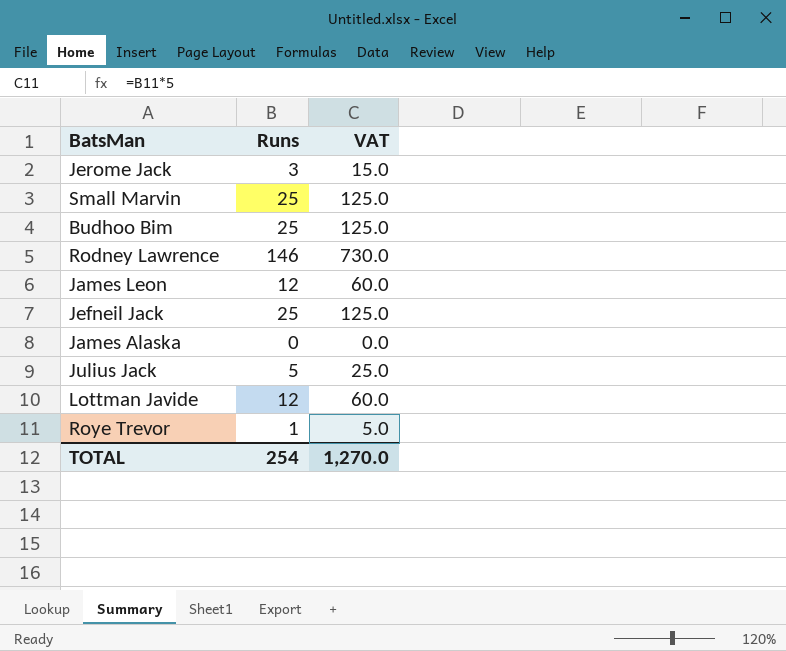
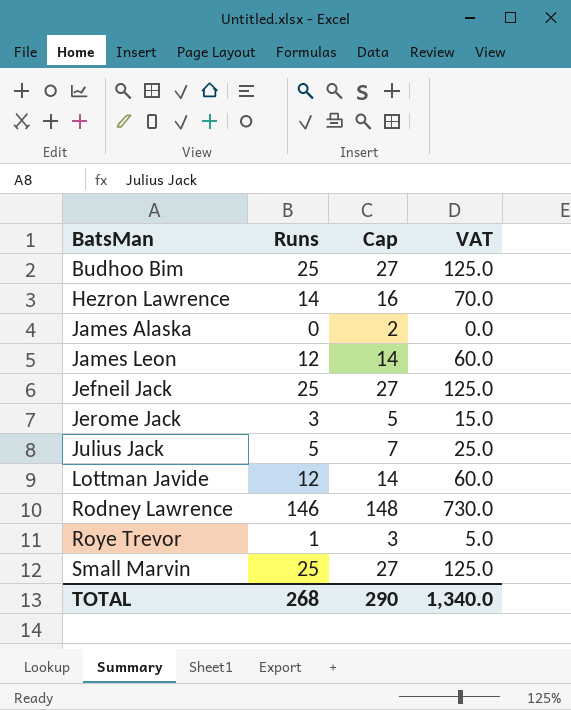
row order: none -> BatsMan ascending
column Cap | formula: none -> [Runs] + 2
row Hezron Lawrence: none -> 14 | 16 | 70.0
TOTAL | Runs: 254 -> 268
TOTAL | VAT: 1,270.0 -> 1,340.0

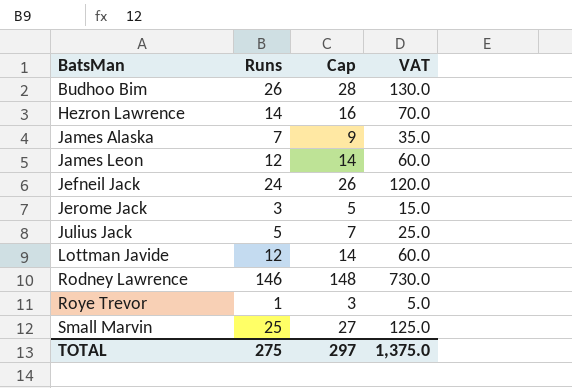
Budhoo Bim | Runs: 25 -> 26
Budhoo Bim | Cap: 27 -> 28
Budhoo Bim | VAT: 125.0 -> 130.0
James Alaska | Runs: 0 -> 7
James Alaska | Cap: 2 -> 9
James Alaska | VAT: 0.0 -> 35.0
Jefneil Jack | Runs: 25 -> 24
Jefneil Jack | Cap: 27 -> 26
Jefneil Jack | VAT: 125.0 -> 120.0
TOTAL | Runs: 268 -> 275
TOTAL | Cap: 290 -> 297
TOTAL | VAT: 1,340.0 -> 1,375.0

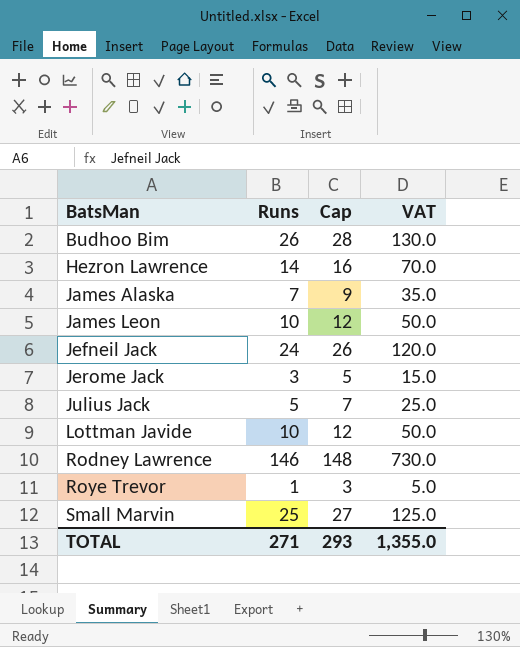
James Leon | Runs: 12 -> 10
James Leon | Cap: 14 -> 12
James Leon | VAT: 60.0 -> 50.0
Lottman Javide | Runs: 12 -> 10
Lottman Javide | Cap: 14 -> 12
Lottman Javide | VAT: 60.0 -> 50.0
TOTAL | Runs: 275 -> 271
TOTAL | Cap: 297 -> 293
TOTAL | VAT: 1,375.0 -> 1,355.0

